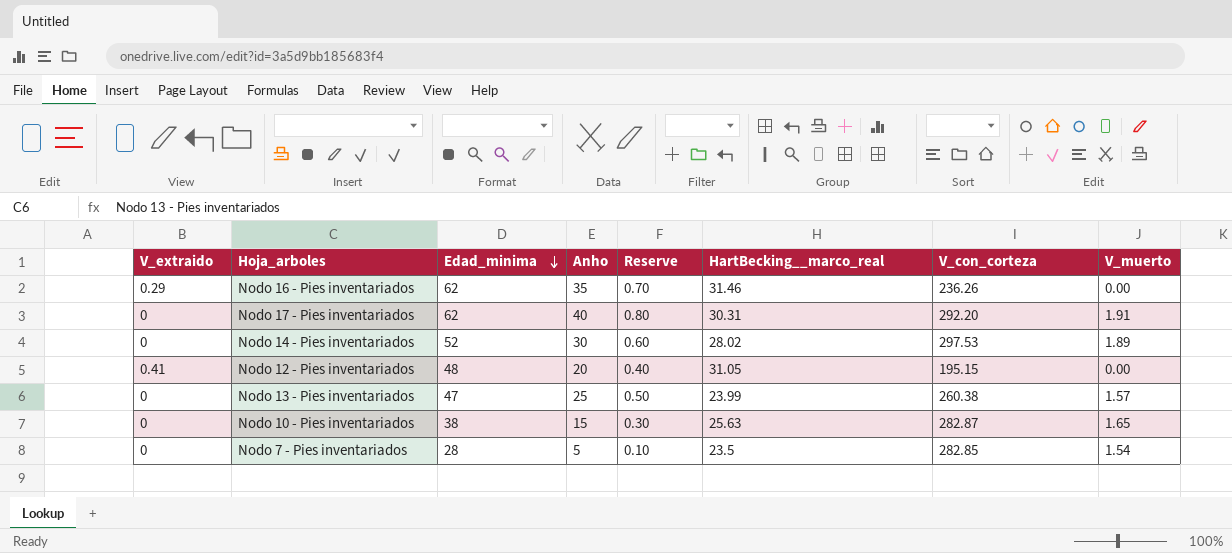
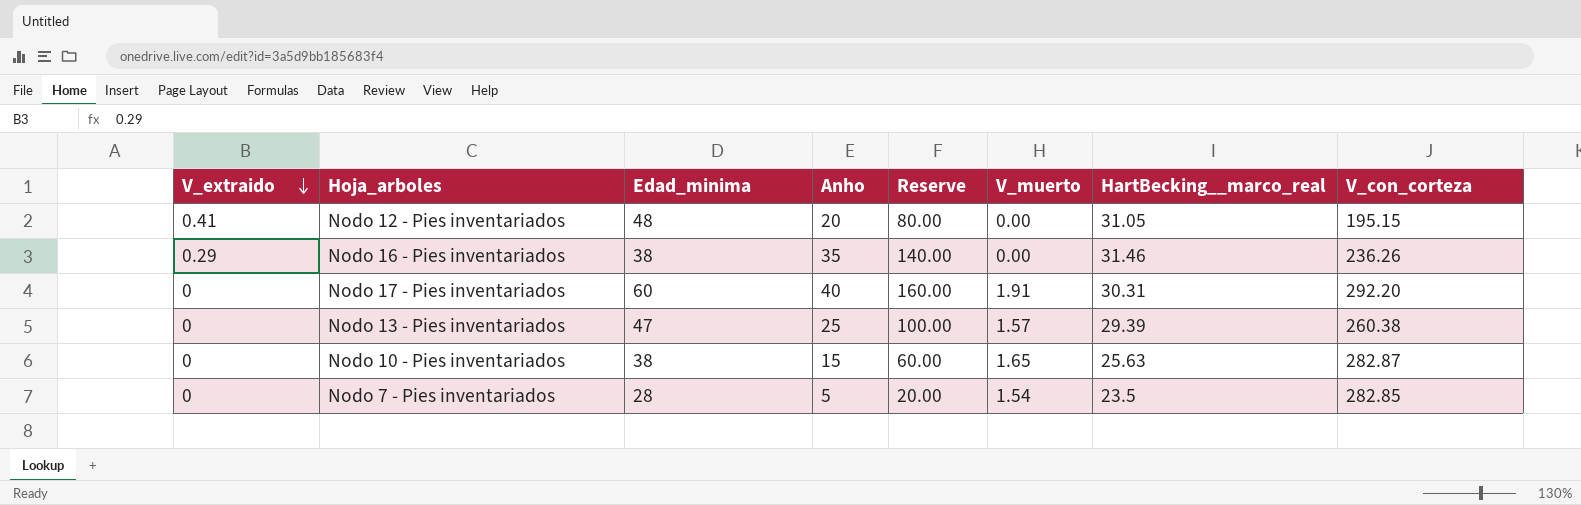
row order: Edad_minima descending -> V_extraido descending
column Reserve | formula: [Anho] * 0.02 -> [Anho] * 4
column V_muerto | position: 8 -> 6
row Nodo 14 - Pies inventariados: 0 | 52 | 30 | 0.60 | 28.02 | 297.53 | 1.89 -> none
Nodo 16 - Pies inventariados | Edad_minima: 62 -> 38
Nodo 17 - Pies inventariados | Edad_minima: 62 -> 60
Nodo 13 - Pies inventariados | HartBecking__marco_real: 23.99 -> 29.39

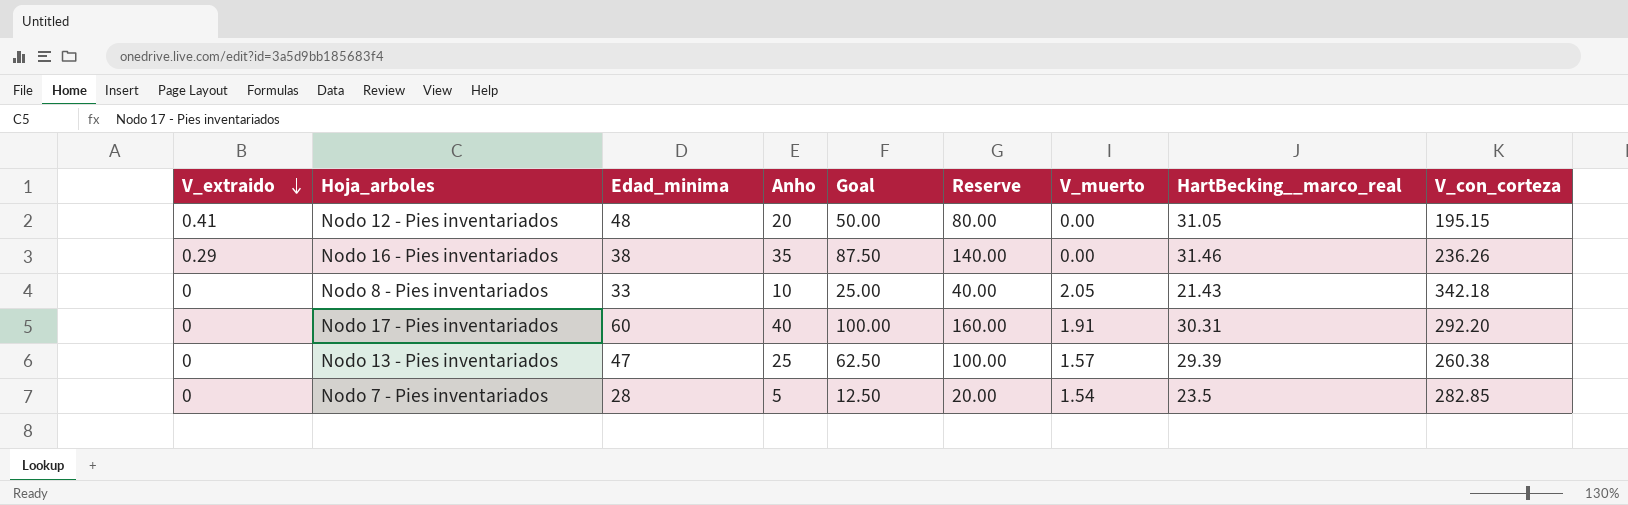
column Goal | formula: none -> [Anho] * 2.5
row Nodo 10 - Pies inventariados: 0 | 38 | 15 | 60.00 | 1.65 | 25.63 | 282.87 -> none
row Nodo 8 - Pies inventariados: none -> 0 | 33 | 10 | 25.00 | 40.00 | 2.05 | 21.43 | 342.18

